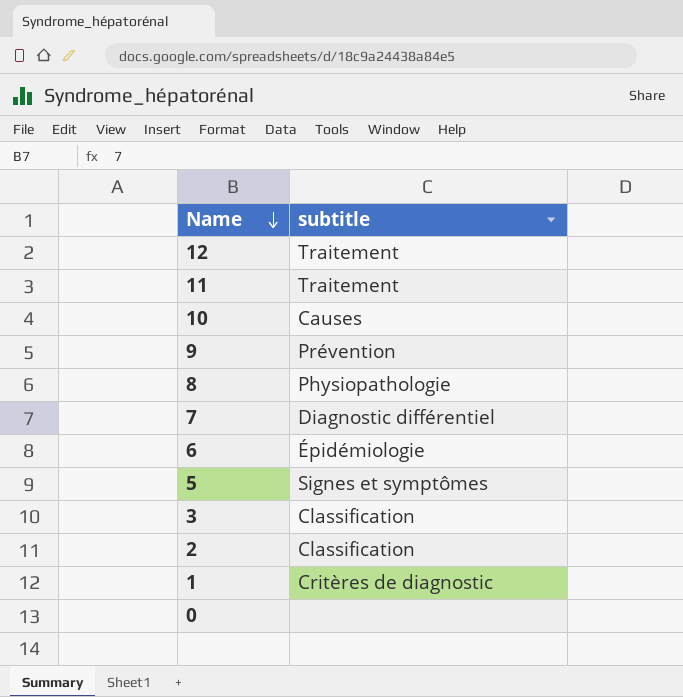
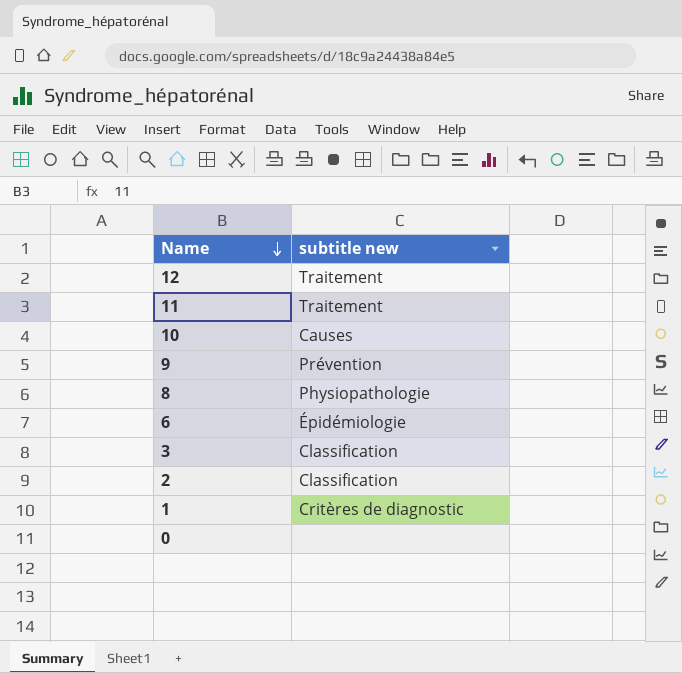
column name: subtitle -> subtitle new
row 7: Diagnostic différentiel -> none
row 5: Signes et symptômes -> none

